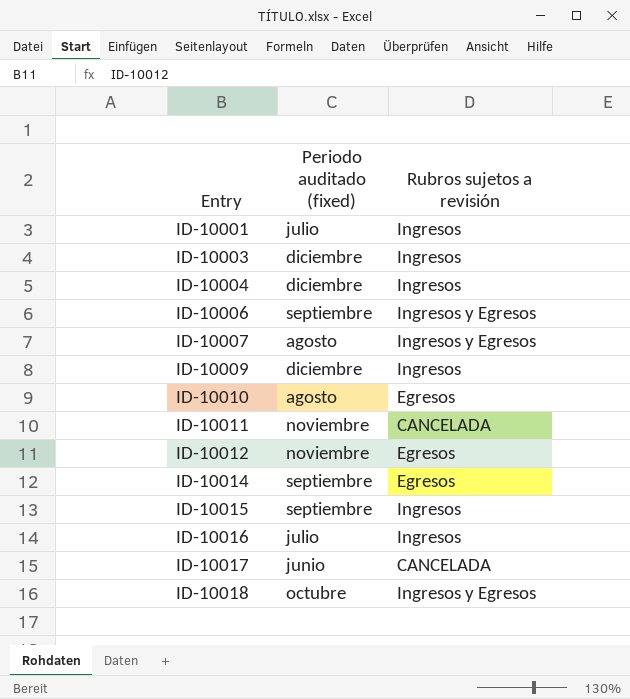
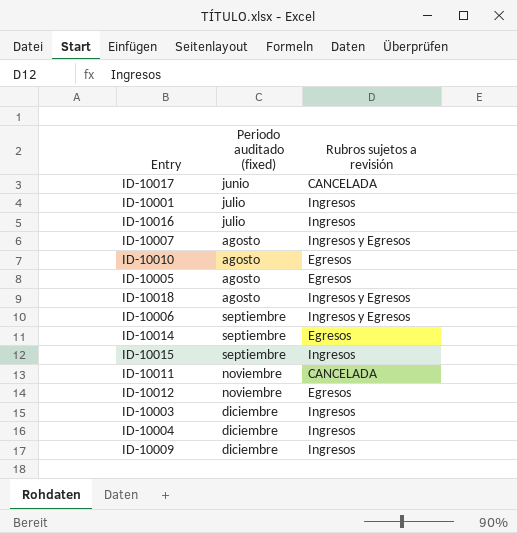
row order: Entry ascending -> Periodo auditado (fixed) ascending
row ID-10005: none -> agosto | Egresos
ID-10018 | Periodo auditado (fixed): octubre -> agosto

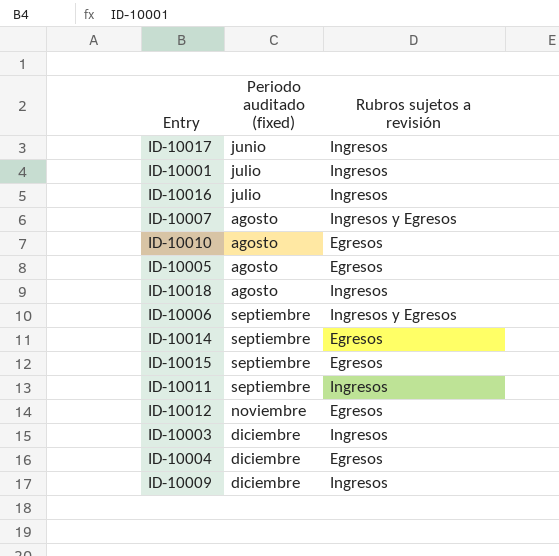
ID-10017 | Rubros sujetos a revisión: CANCELADA -> Ingresos
ID-10018 | Rubros sujetos a revisión: Ingresos y Egresos -> Ingresos
ID-10015 | Rubros sujetos a revisión: Ingresos -> Egresos
ID-10011 | Periodo auditado (fixed): noviembre -> septiembre
ID-10011 | Rubros sujetos a revisión: CANCELADA -> Ingresos
ID-10004 | Rubros sujetos a revisión: Ingresos -> Egresos

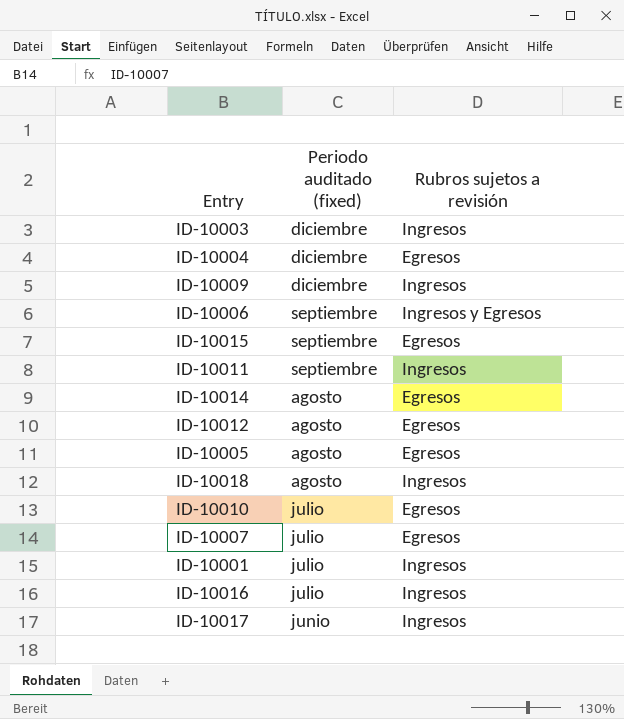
row order: Periodo auditado (fixed) ascending -> Periodo auditado (fixed) descending
ID-10014 | Periodo auditado (fixed): septiembre -> agosto
ID-10012 | Periodo auditado (fixed): noviembre -> agosto
ID-10010 | Periodo auditado (fixed): agosto -> julio
ID-10007 | Periodo auditado (fixed): agosto -> julio
ID-10007 | Rubros sujetos a revisión: Ingresos y Egresos -> Egresos

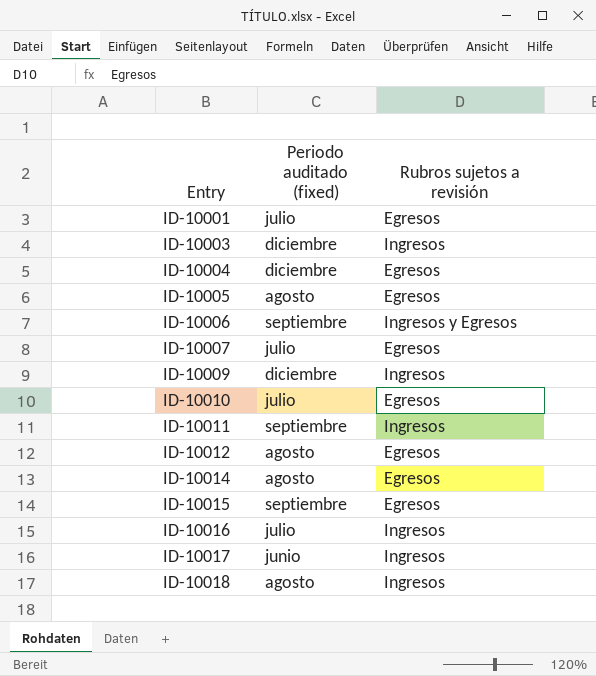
row order: Periodo auditado (fixed) descending -> Entry ascending
ID-10001 | Rubros sujetos a revisión: Ingresos -> Egresos

